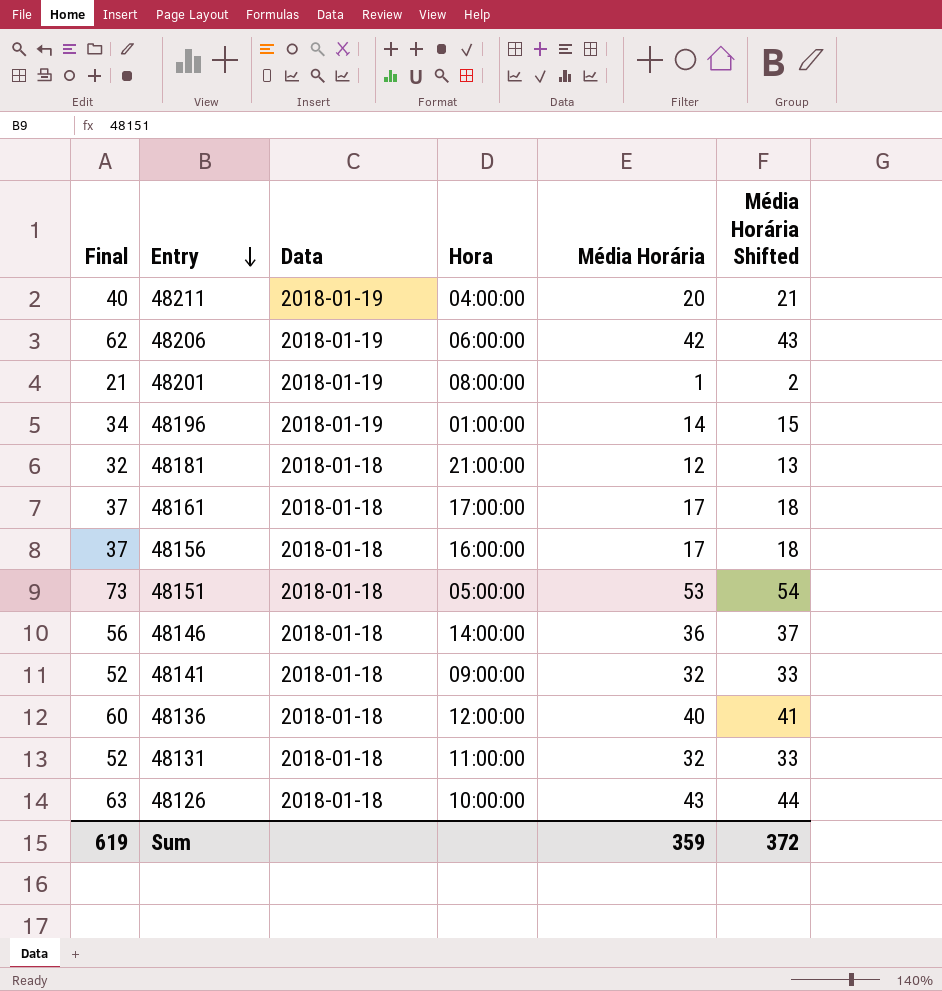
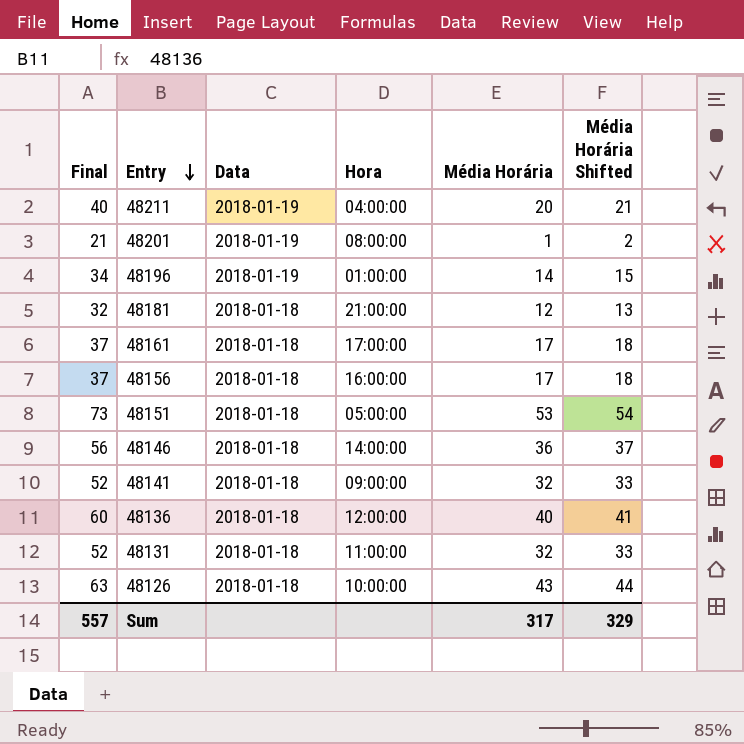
row 48206: 62 | 2018-01-19 | 06:00:00 | 42 | 43 -> none
Sum | Final: 619 -> 557
Sum | Média Horária: 359 -> 317
Sum | Média Horária Shifted: 372 -> 329

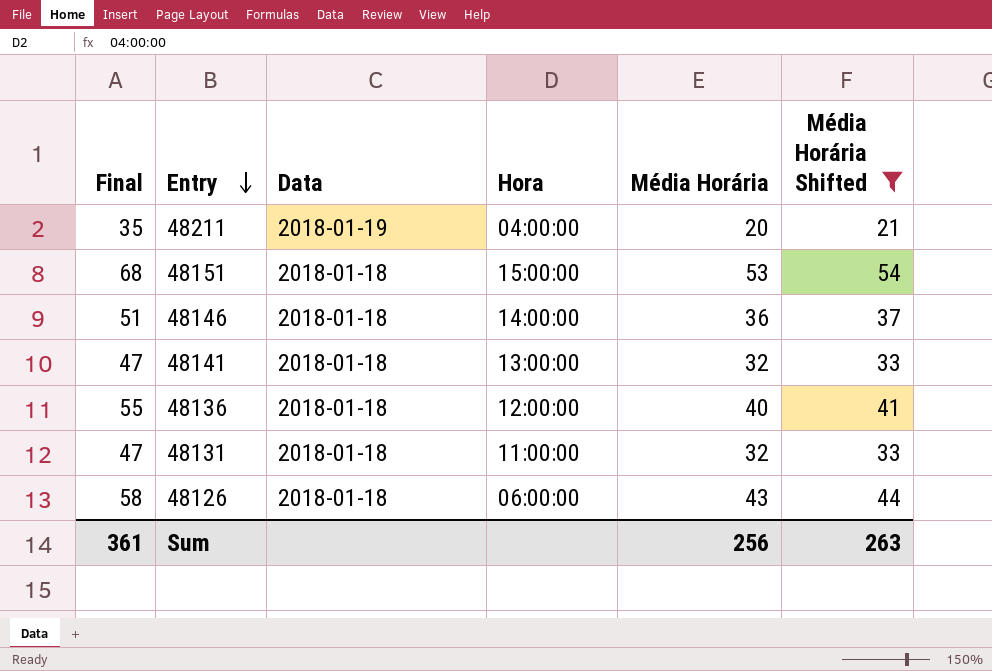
filter: none -> Média Horária Shifted >= 21
column Final | formula: [Média Horária] + 20 -> [Média Horária] + 15
48151 | Hora: 05:00:00 -> 15:00:00
48141 | Hora: 09:00:00 -> 13:00:00
48126 | Hora: 10:00:00 -> 06:00:00
Sum | Final: 557 -> 361
Sum | Média Horária: 317 -> 256
Sum | Média Horária Shifted: 329 -> 263

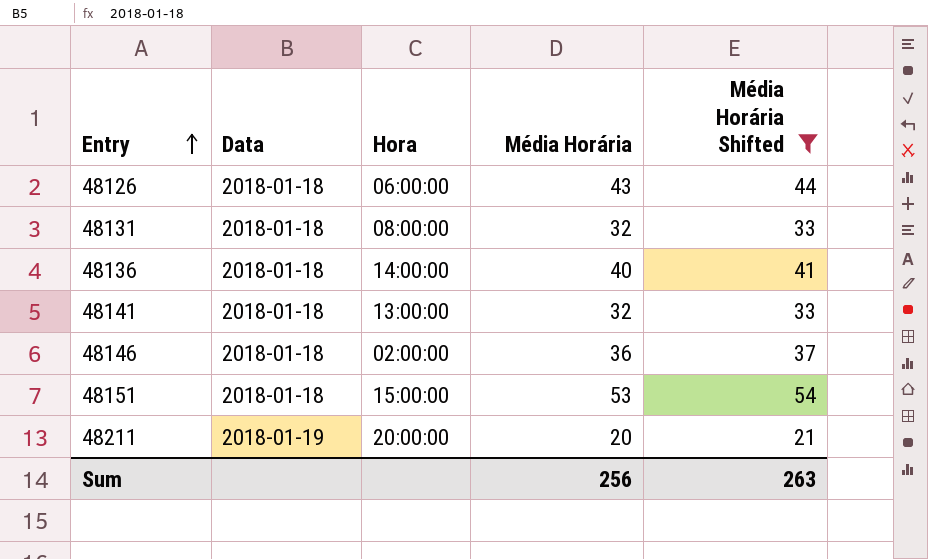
row order: Entry descending -> Entry ascending
column Final | formula: [Média Horária] + 15 -> none
48131 | Hora: 11:00:00 -> 08:00:00
48136 | Hora: 12:00:00 -> 14:00:00
48146 | Hora: 14:00:00 -> 02:00:00
48211 | Hora: 04:00:00 -> 20:00:00

